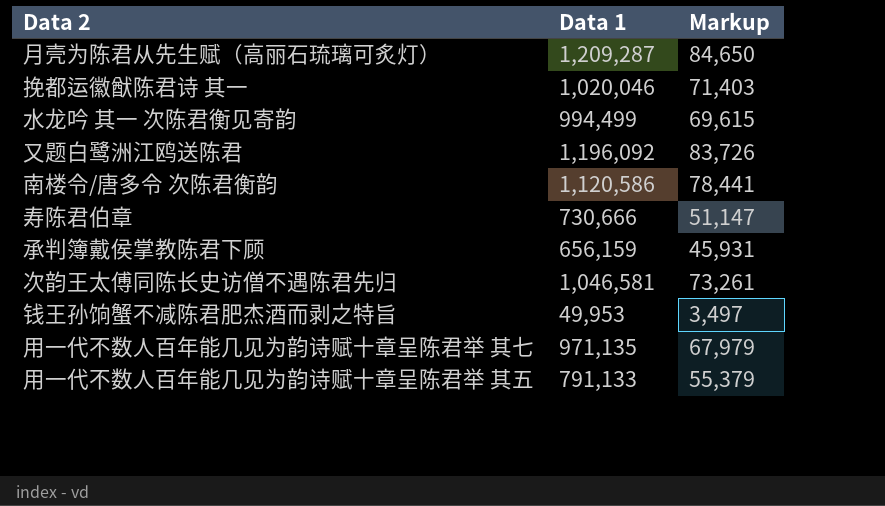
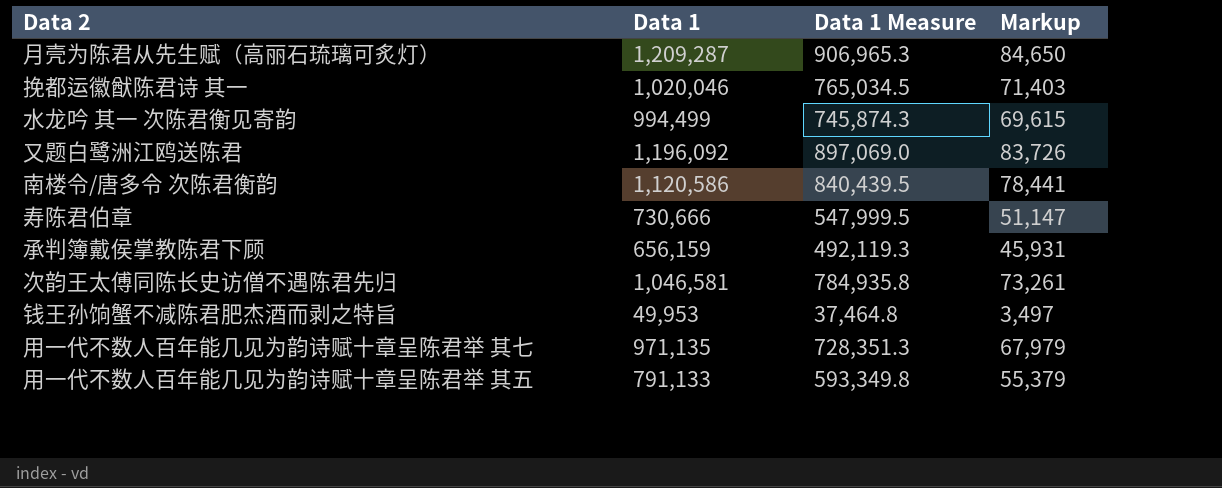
column Data 1 Measure | formula: none -> [Data 1] * 0.75

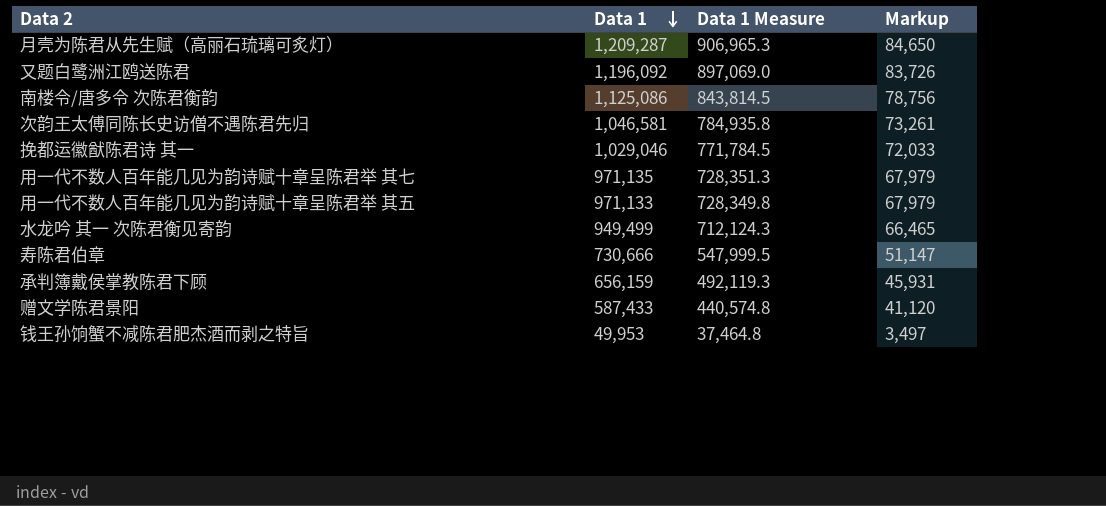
row order: none -> Data 1 descending
南楼令/唐多令 次陈君衡韵 | Data 1: 1,120,586 -> 1,125,086
南楼令/唐多令 次陈君衡韵 | Data 1 Measure: 840,439.5 -> 843,814.5
南楼令/唐多令 次陈君衡韵 | Markup: 78,441 -> 78,756
挽都运徽猷陈君诗 其一 | Data 1: 1,020,046 -> 1,029,046
挽都运徽猷陈君诗 其一 | Data 1 Measure: 765,034.5 -> 771,784.5
挽都运徽猷陈君诗 其一 | Markup: 71,403 -> 72,033
用一代不数人百年能几见为韵诗赋十章呈陈君举 其五 | Data 1: 791,133 -> 971,133
用一代不数人百年能几见为韵诗赋十章呈陈君举 其五 | Data 1 Measure: 593,349.8 -> 728,349.8
用一代不数人百年能几见为韵诗赋十章呈陈君举 其五 | Markup: 55,379 -> 67,979
水龙吟 其一 次陈君衡见寄韵 | Data 1: 994,499 -> 949,499
水龙吟 其一 次陈君衡见寄韵 | Data 1 Measure: 745,874.3 -> 712,124.3
水龙吟 其一 次陈君衡见寄韵 | Markup: 69,615 -> 66,465
row 赠文学陈君景阳: none -> 587,433 | 440,574.8 | 41,120

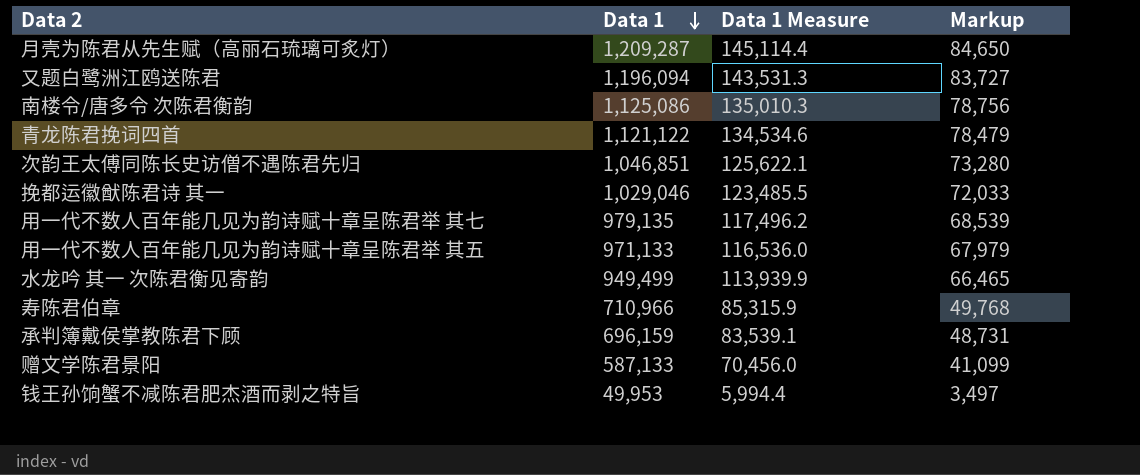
column Data 1 Measure | formula: [Data 1] * 0.75 -> [Data 1] * 0.12
又题白鹭洲江鸥送陈君 | Data 1: 1,196,092 -> 1,196,094
又题白鹭洲江鸥送陈君 | Markup: 83,726 -> 83,727
row 青龙陈君挽词四首: none -> 1,121,122 | 134,534.6 | 78,479
次韵王太傅同陈长史访僧不遇陈君先归 | Data 1: 1,046,581 -> 1,046,851
次韵王太傅同陈长史访僧不遇陈君先归 | Markup: 73,261 -> 73,280
用一代不数人百年能几见为韵诗赋十章呈陈君举 其七 | Data 1: 971,135 -> 979,135
用一代不数人百年能几见为韵诗赋十章呈陈君举 其七 | Markup: 67,979 -> 68,539
寿陈君伯章 | Data 1: 730,666 -> 710,966
寿陈君伯章 | Markup: 51,147 -> 49,768
承判簿戴侯掌教陈君下顾 | Data 1: 656,159 -> 696,159
承判簿戴侯掌教陈君下顾 | Markup: 45,931 -> 48,731
赠文学陈君景阳 | Data 1: 587,433 -> 587,133
赠文学陈君景阳 | Markup: 41,120 -> 41,099

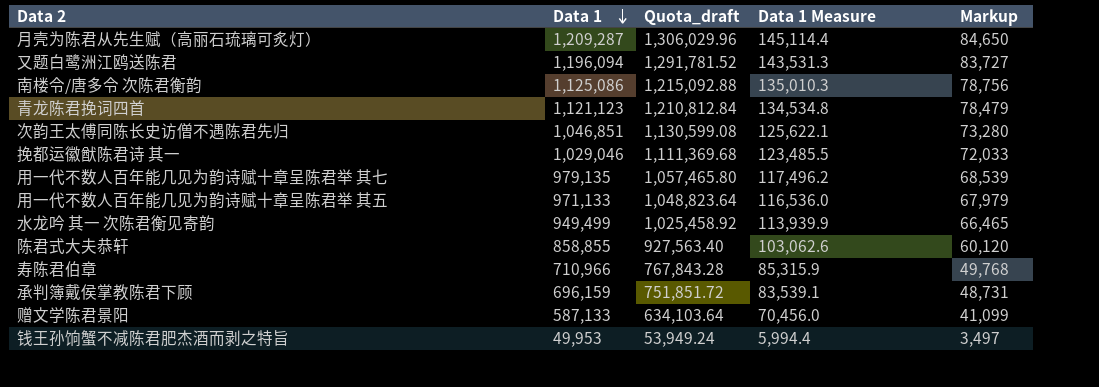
column Quota_draft | formula: none -> [Data 1] * 1.08
青龙陈君挽词四首 | Data 1: 1,121,122 -> 1,121,123
青龙陈君挽词四首 | Data 1 Measure: 134,534.6 -> 134,534.8
row 陈君式大夫恭轩: none -> 858,855 | 927,563.40 | 103,062.6 | 60,120

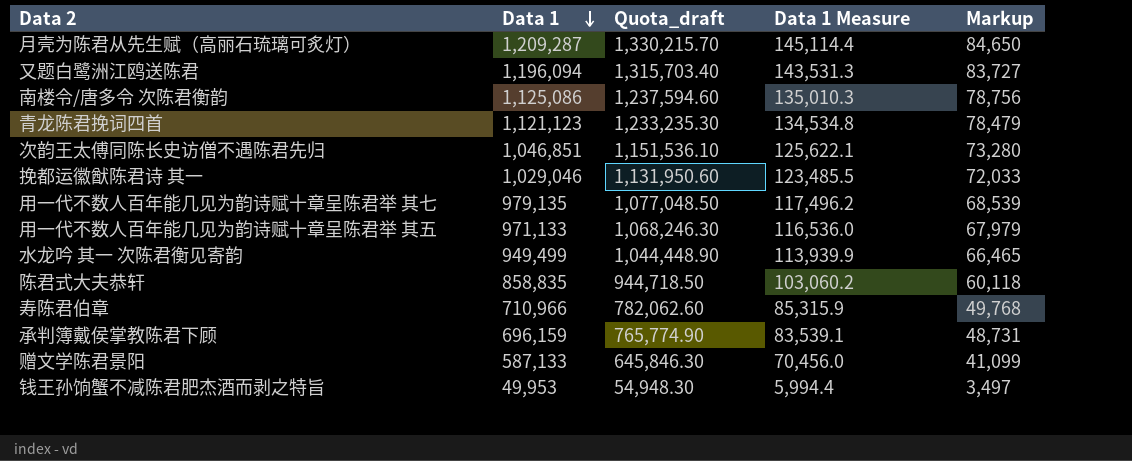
column Quota_draft | formula: [Data 1] * 1.08 -> [Data 1] * 1.1
陈君式大夫恭轩 | Data 1: 858,855 -> 858,835
陈君式大夫恭轩 | Data 1 Measure: 103,062.6 -> 103,060.2
陈君式大夫恭轩 | Markup: 60,120 -> 60,118

